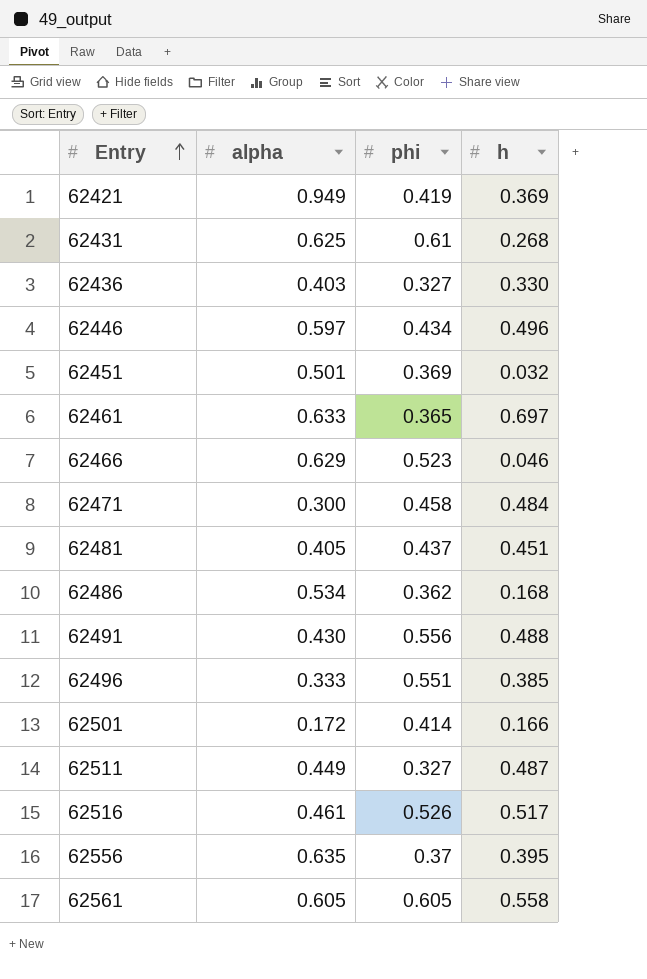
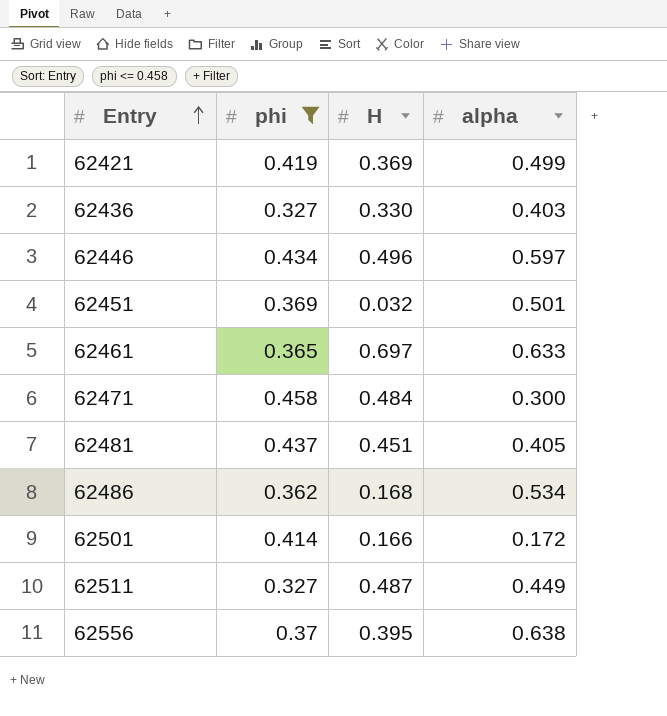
filter: none -> phi <= 0.458
column name: h -> H
column alpha | position: 2 -> 4
62421 | alpha: 0.949 -> 0.499
62556 | alpha: 0.635 -> 0.638

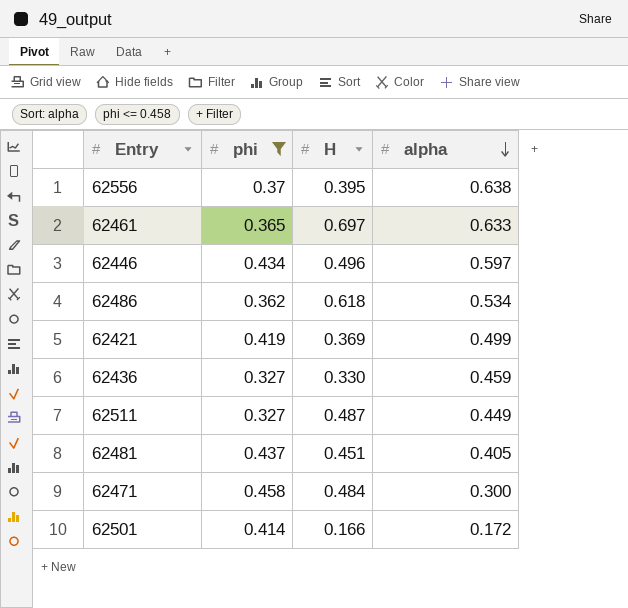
row order: Entry ascending -> alpha descending
row 62451: 0.369 | 0.032 | 0.501 -> none
62486 | H: 0.168 -> 0.618
62436 | alpha: 0.403 -> 0.459

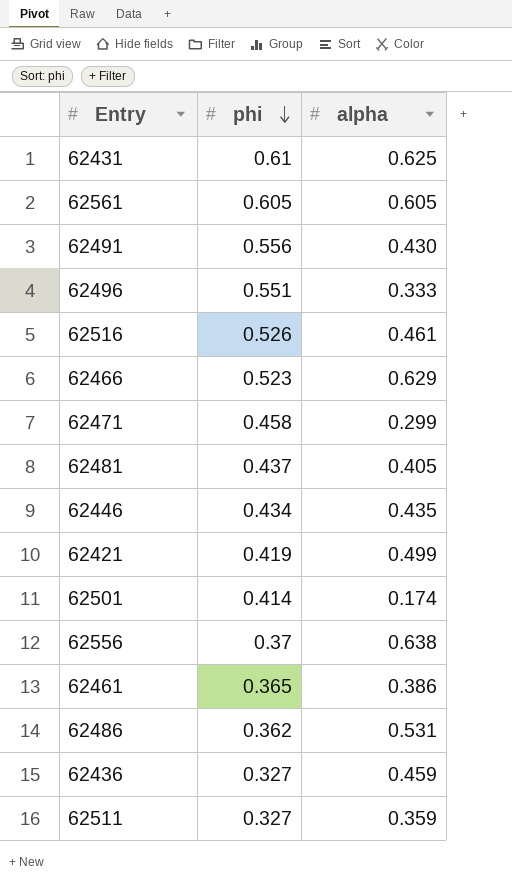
filter: phi <= 0.458 -> none
row order: alpha descending -> phi descending
column H | position: 3 -> none
62471 | alpha: 0.300 -> 0.299
62446 | alpha: 0.597 -> 0.435
62501 | alpha: 0.172 -> 0.174
62461 | alpha: 0.633 -> 0.386
62486 | alpha: 0.534 -> 0.531
62511 | alpha: 0.449 -> 0.359

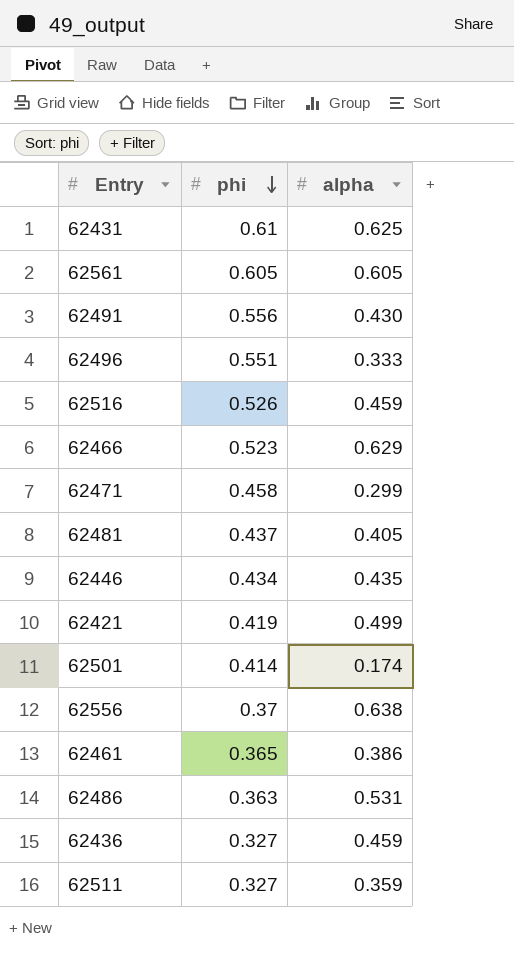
62516 | alpha: 0.461 -> 0.459
62486 | phi: 0.362 -> 0.363

